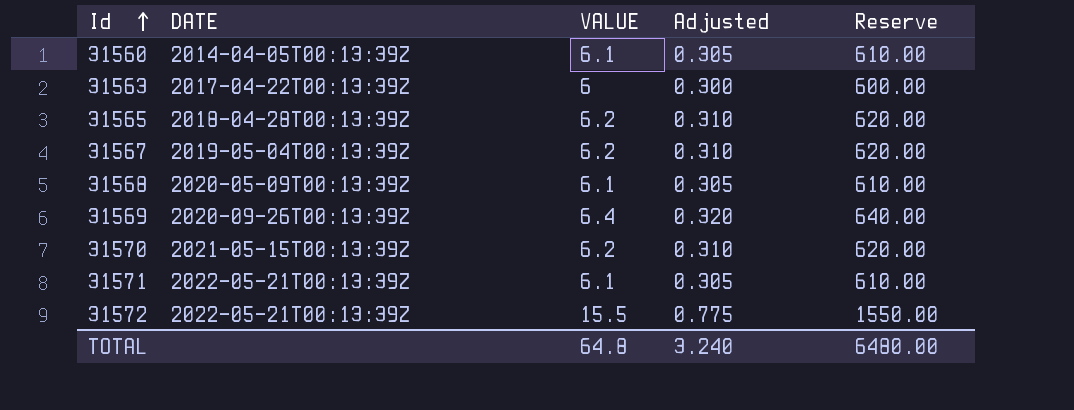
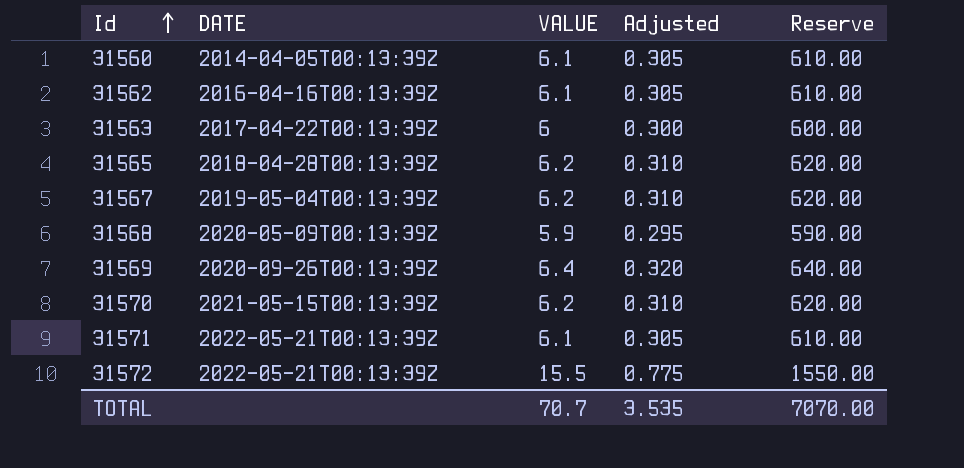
row 31562: none -> 2016-04-16T00:13:39Z | 6.1 | 0.305 | 610.00
31568 | VALUE: 6.1 -> 5.9
31568 | Adjusted: 0.305 -> 0.295
31568 | Reserve: 610.00 -> 590.00
TOTAL | VALUE: 64.8 -> 70.7
TOTAL | Adjusted: 3.240 -> 3.535
TOTAL | Reserve: 6480.00 -> 7070.00

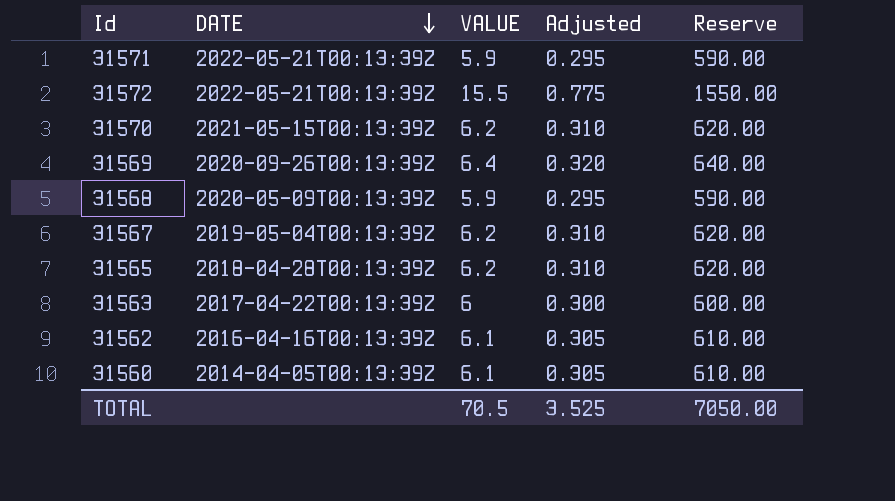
row order: Id ascending -> DATE descending
31571 | VALUE: 6.1 -> 5.9
31571 | Adjusted: 0.305 -> 0.295
31571 | Reserve: 610.00 -> 590.00
TOTAL | VALUE: 70.7 -> 70.5
TOTAL | Adjusted: 3.535 -> 3.525
TOTAL | Reserve: 7070.00 -> 7050.00

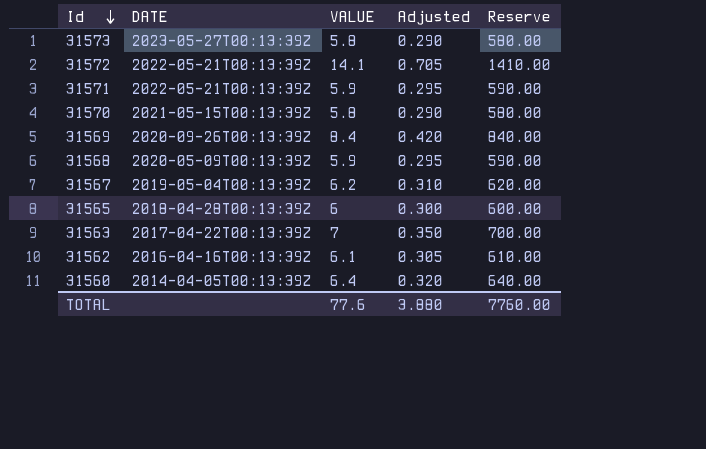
row order: DATE descending -> Id descending
row 31573: none -> 2023-05-27T00:13:39Z | 5.8 | 0.290 | 580.00
31572 | VALUE: 15.5 -> 14.1
31572 | Adjusted: 0.775 -> 0.705
31572 | Reserve: 1550.00 -> 1410.00
31570 | VALUE: 6.2 -> 5.8
31570 | Adjusted: 0.310 -> 0.290
31570 | Reserve: 620.00 -> 580.00
31569 | VALUE: 6.4 -> 8.4
31569 | Adjusted: 0.320 -> 0.420
31569 | Reserve: 640.00 -> 840.00
31565 | VALUE: 6.2 -> 6
31565 | Adjusted: 0.310 -> 0.300
31565 | Reserve: 620.00 -> 600.00
31563 | VALUE: 6 -> 7
31563 | Adjusted: 0.300 -> 0.350
31563 | Reserve: 600.00 -> 700.00
31560 | VALUE: 6.1 -> 6.4
31560 | Adjusted: 0.305 -> 0.320
31560 | Reserve: 610.00 -> 640.00
TOTAL | VALUE: 70.5 -> 77.6
TOTAL | Adjusted: 3.525 -> 3.880
TOTAL | Reserve: 7050.00 -> 7760.00

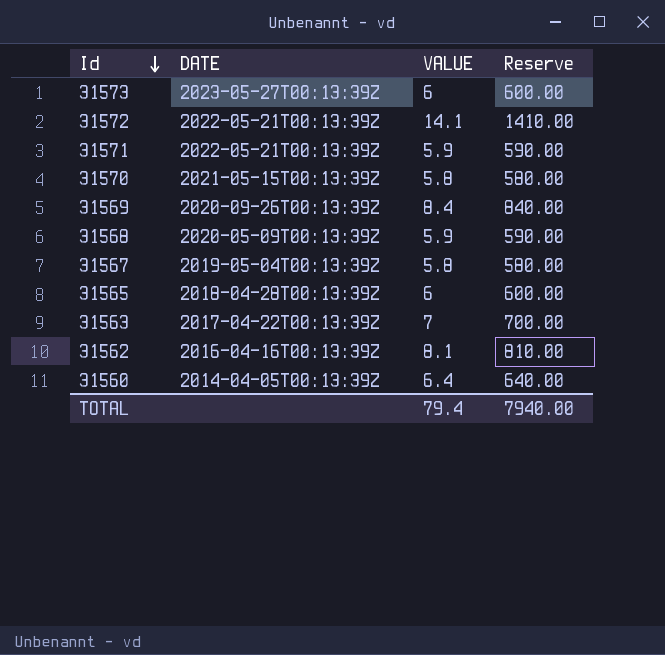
column Adjusted | formula: [VALUE] * 0.05 -> none
31573 | VALUE: 5.8 -> 6
31573 | Reserve: 580.00 -> 600.00
31567 | VALUE: 6.2 -> 5.8
31567 | Reserve: 620.00 -> 580.00
31562 | VALUE: 6.1 -> 8.1
31562 | Reserve: 610.00 -> 810.00
TOTAL | VALUE: 77.6 -> 79.4
TOTAL | Reserve: 7760.00 -> 7940.00

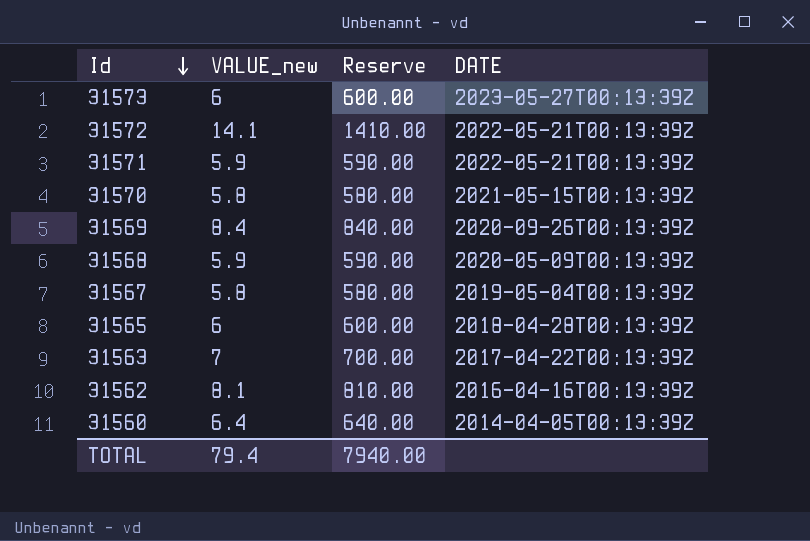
column name: VALUE -> VALUE_new
column DATE | position: 2 -> 4

